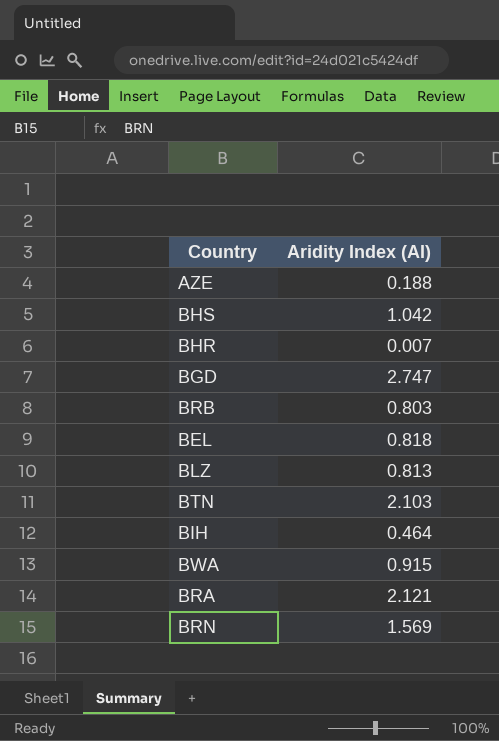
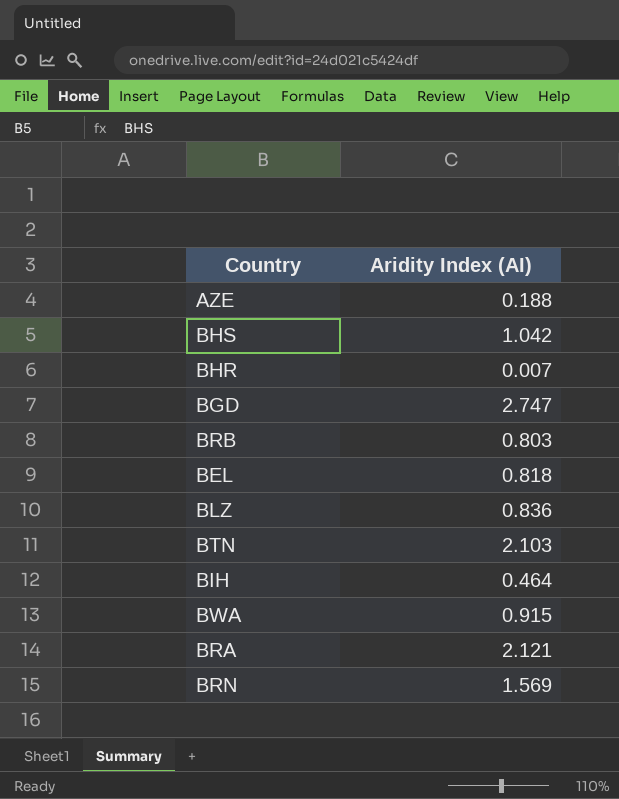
BLZ | Aridity Index (AI): 0.813 -> 0.836

